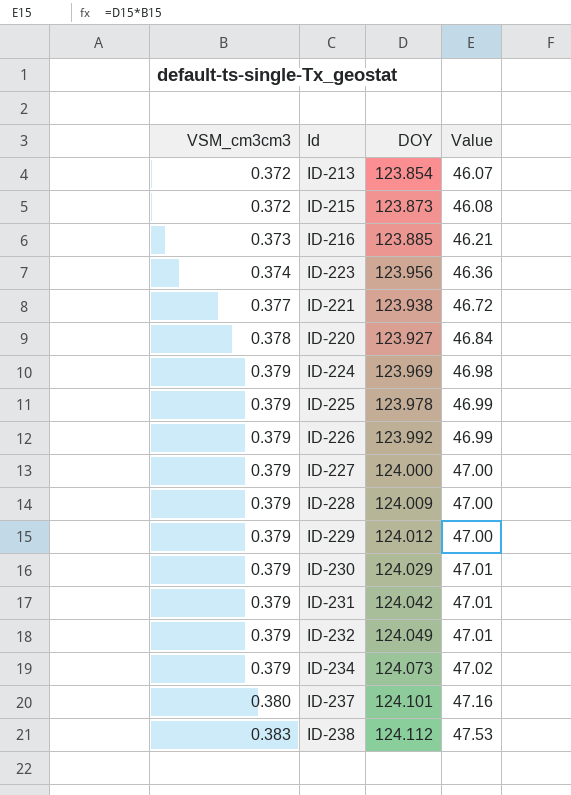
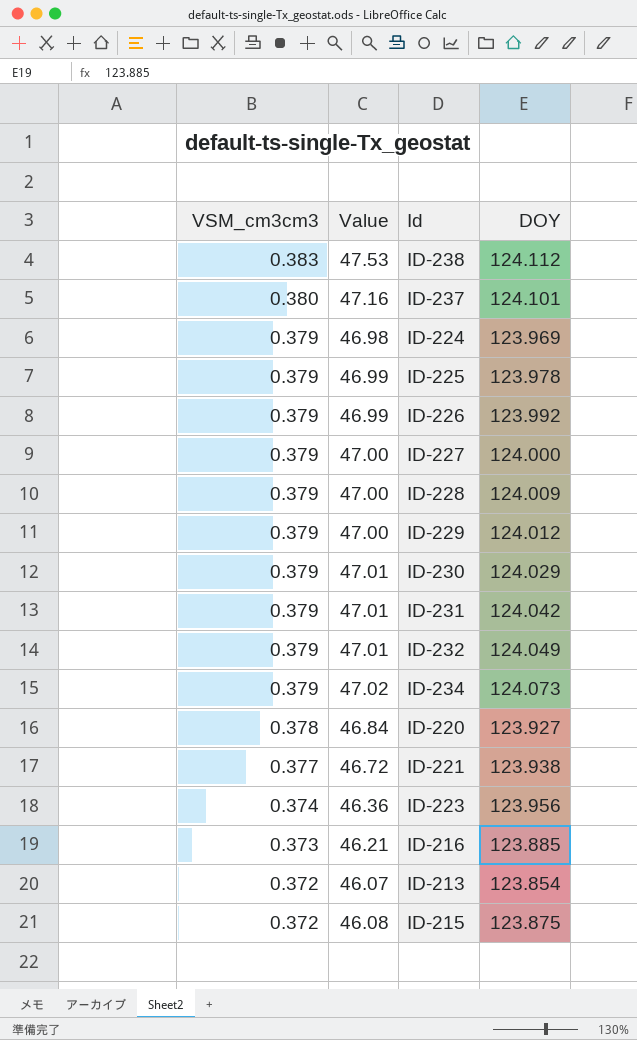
row order: VSM_cm3cm3 ascending -> VSM_cm3cm3 descending
column Value | position: 4 -> 2
ID-215 | DOY: 123.873 -> 123.875

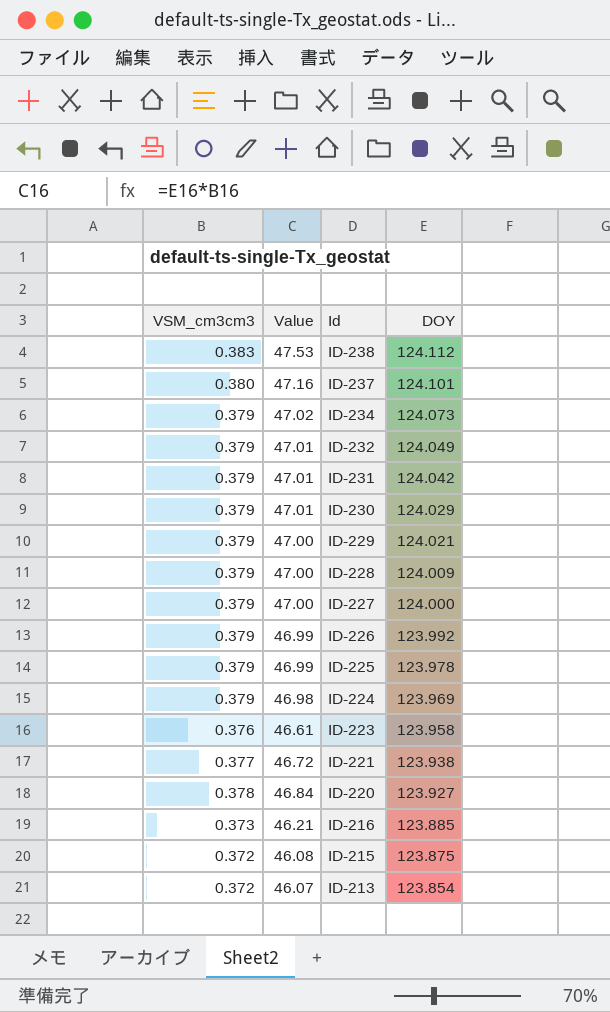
row order: VSM_cm3cm3 descending -> Id descending
ID-229 | DOY: 124.012 -> 124.021
ID-223 | VSM_cm3cm3: 0.374 -> 0.376
ID-223 | Value: 46.36 -> 46.61
ID-223 | DOY: 123.956 -> 123.958

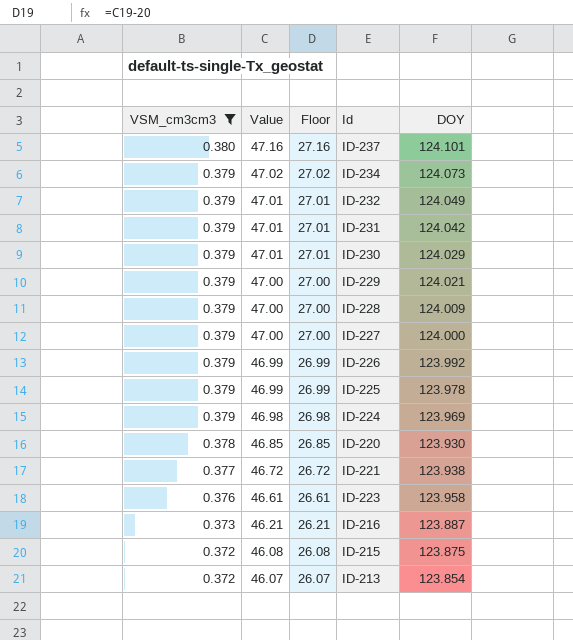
filter: none -> VSM_cm3cm3 != 0.383
row order: Id descending -> VSM_cm3cm3 descending
column Floor | formula: none -> [Value] - 20
ID-220 | Value: 46.84 -> 46.85
ID-220 | DOY: 123.927 -> 123.930
ID-216 | DOY: 123.885 -> 123.887

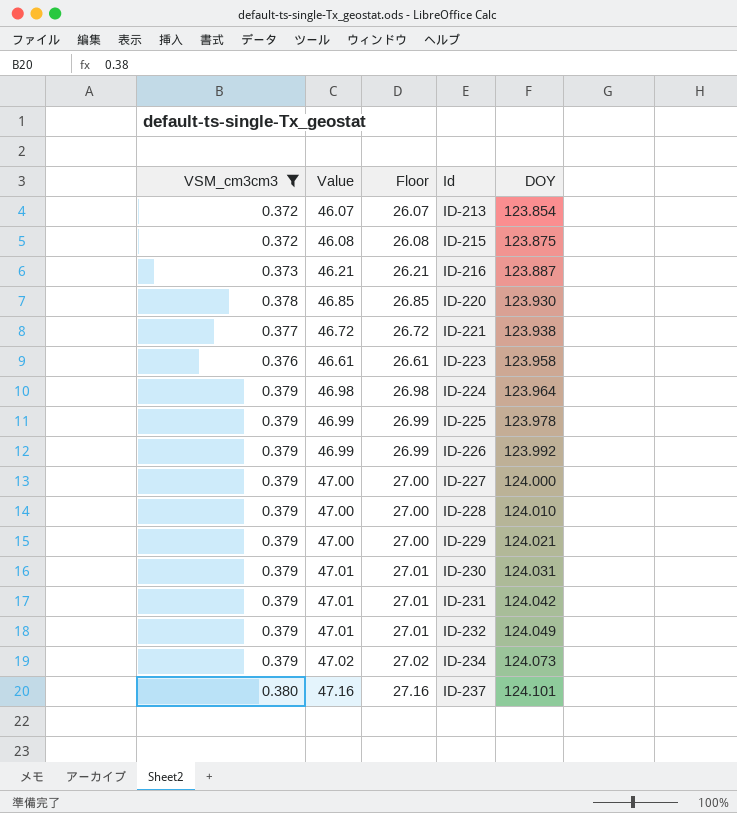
row order: VSM_cm3cm3 descending -> Id ascending
ID-224 | DOY: 123.969 -> 123.964
ID-228 | DOY: 124.009 -> 124.010
ID-230 | DOY: 124.029 -> 124.031

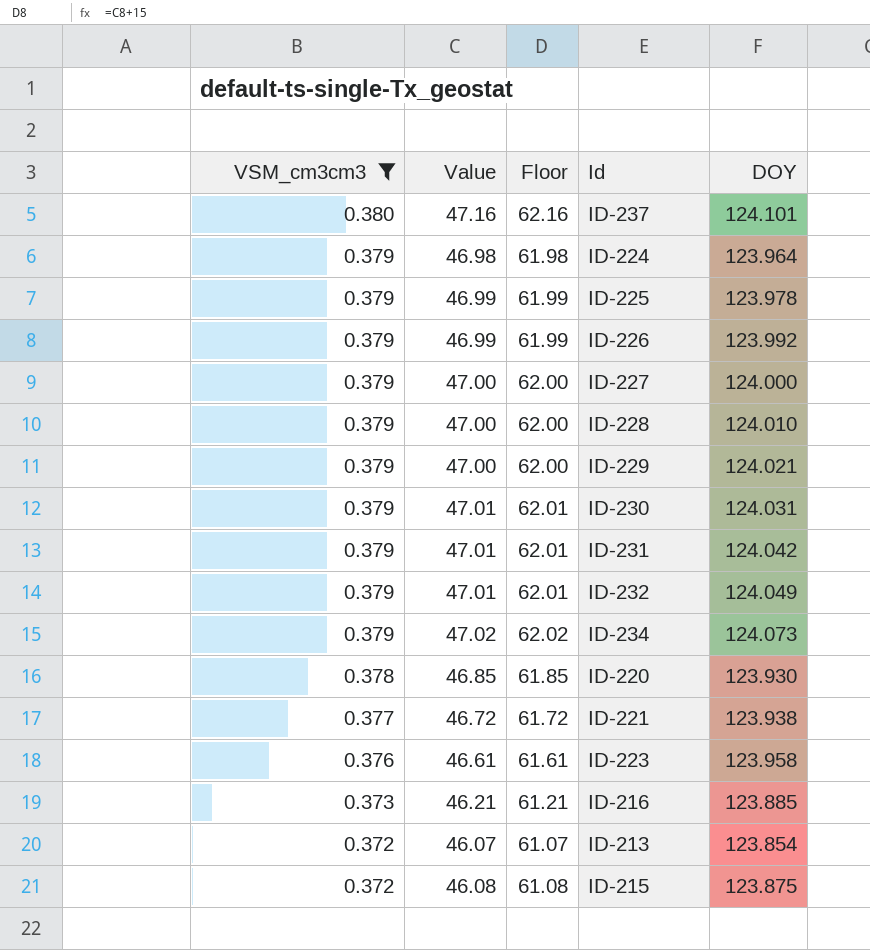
row order: Id ascending -> VSM_cm3cm3 descending
column Floor | formula: [Value] - 20 -> [Value] + 15
ID-216 | DOY: 123.887 -> 123.885

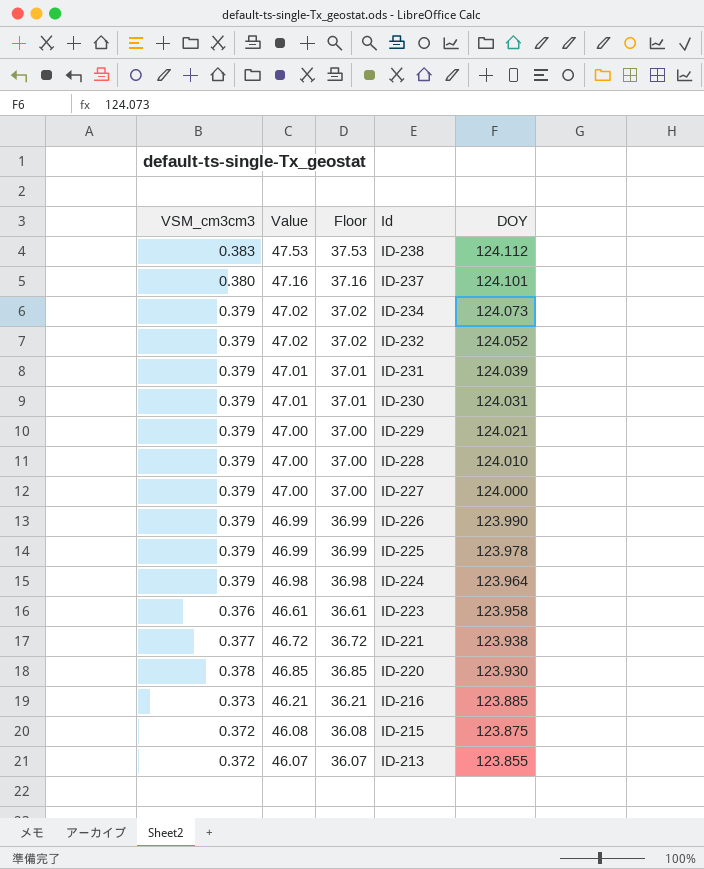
filter: VSM_cm3cm3 != 0.383 -> none
row order: VSM_cm3cm3 descending -> Id descending
column Floor | formula: [Value] + 15 -> [Value] - 10
ID-232 | Value: 47.01 -> 47.02
ID-232 | DOY: 124.049 -> 124.052
ID-231 | DOY: 124.042 -> 124.039
ID-226 | DOY: 123.992 -> 123.990
ID-213 | DOY: 123.854 -> 123.855

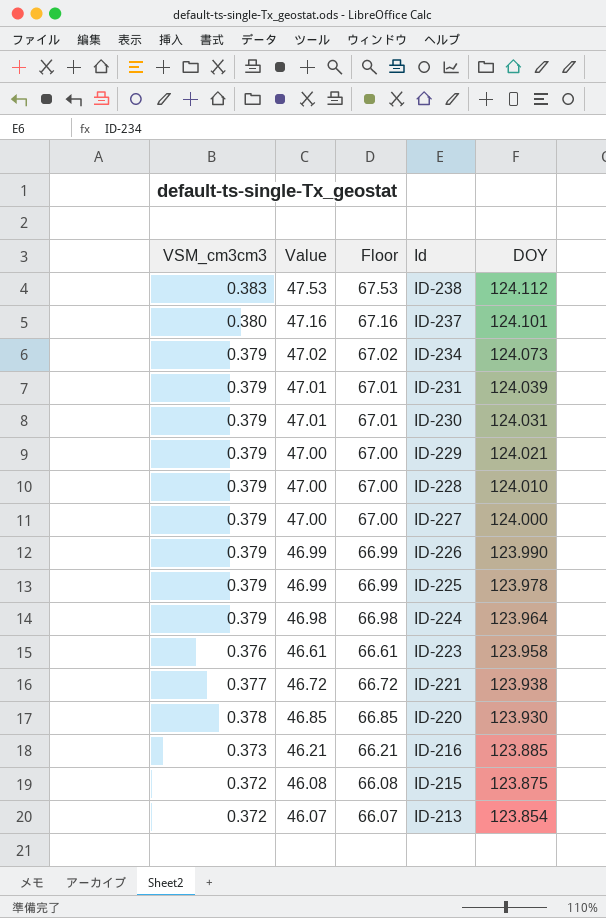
column Floor | formula: [Value] - 10 -> [Value] + 20
row ID-232: 0.379 | 47.02 | 37.02 | 124.052 -> none
ID-213 | DOY: 123.855 -> 123.854

